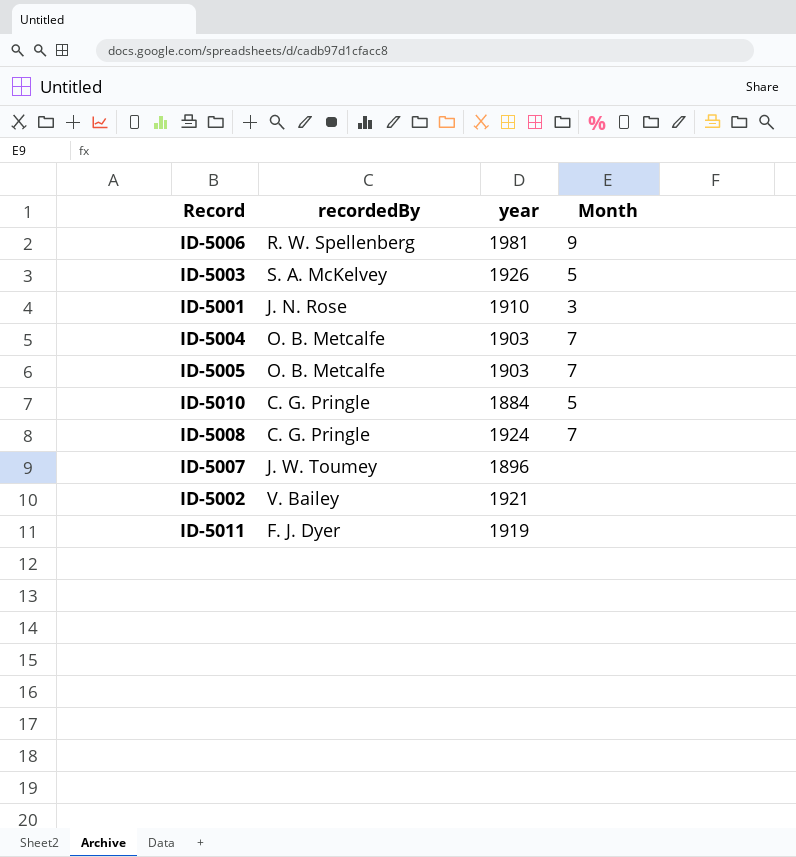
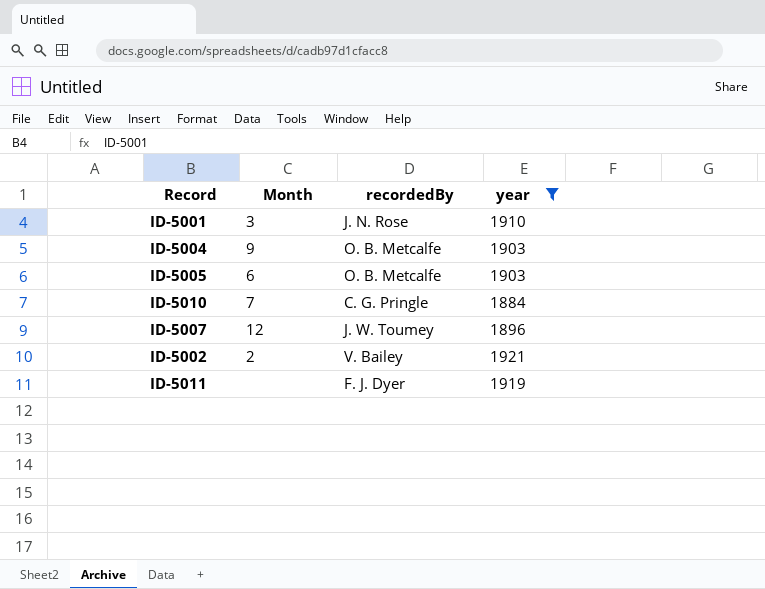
filter: none -> year <= 1921
column Month | position: 4 -> 2
ID-5004 | Month: 7 -> 9
ID-5005 | Month: 7 -> 6
ID-5010 | Month: 5 -> 7
ID-5007 | Month: none -> 12
ID-5002 | Month: none -> 2

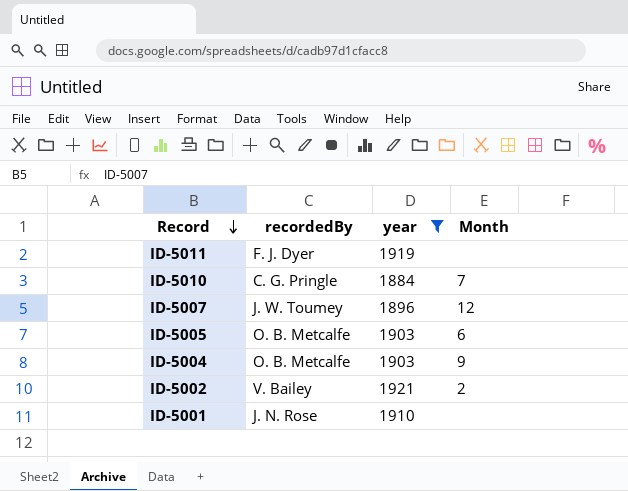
row order: none -> Record descending
column Month | position: 2 -> 4
ID-5001 | Month: 3 -> none

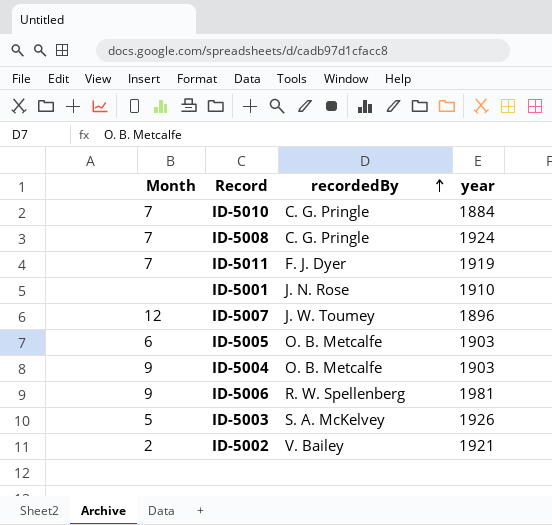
filter: year <= 1921 -> none
row order: Record descending -> recordedBy ascending
column Month | position: 4 -> 1
ID-5011 | Month: none -> 7

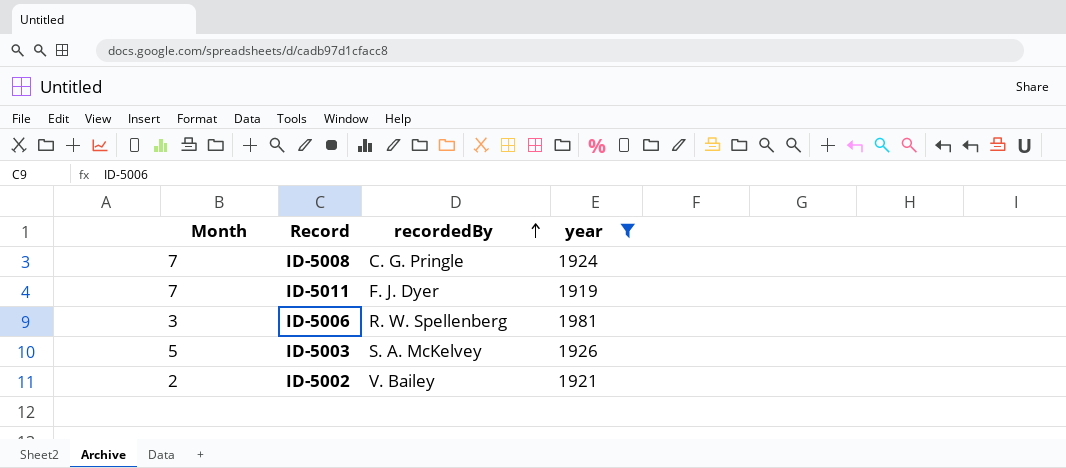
filter: none -> year >= 1919
ID-5006 | Month: 9 -> 3

